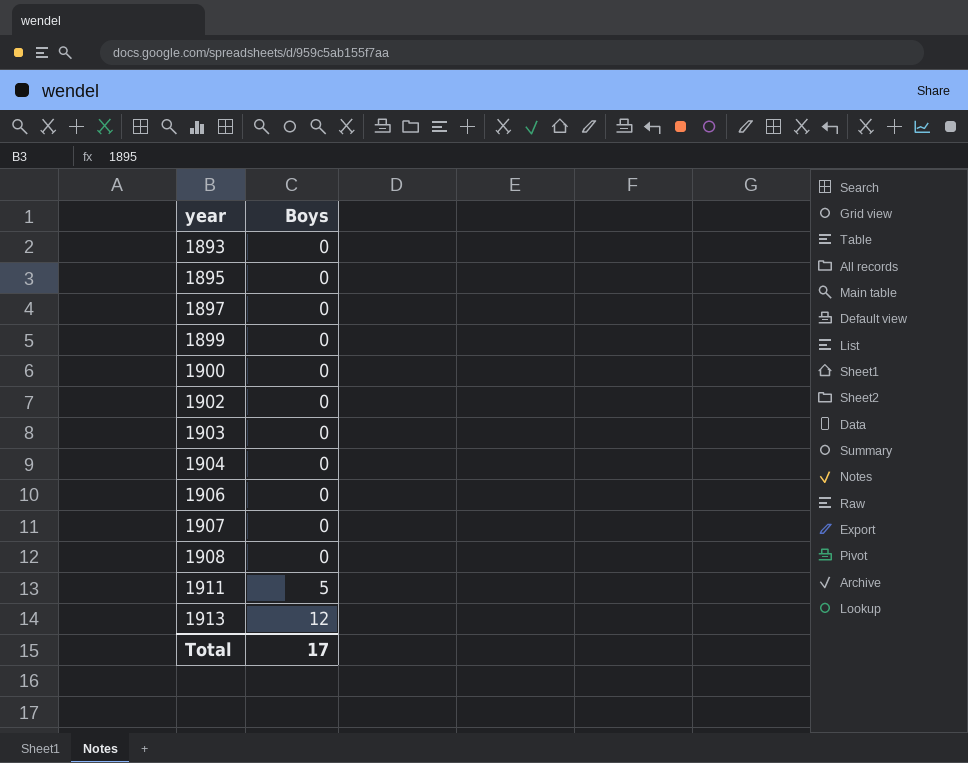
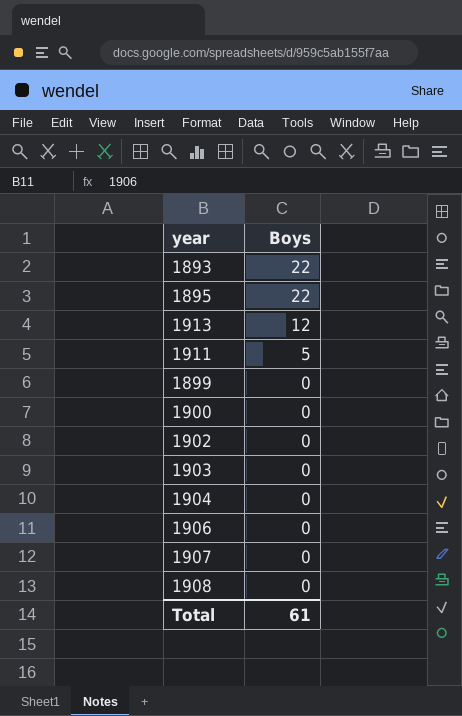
row order: year ascending -> Boys descending
row 1897: 0 -> none
1893 | Boys: 0 -> 22
1895 | Boys: 0 -> 22
Total | Boys: 17 -> 61

